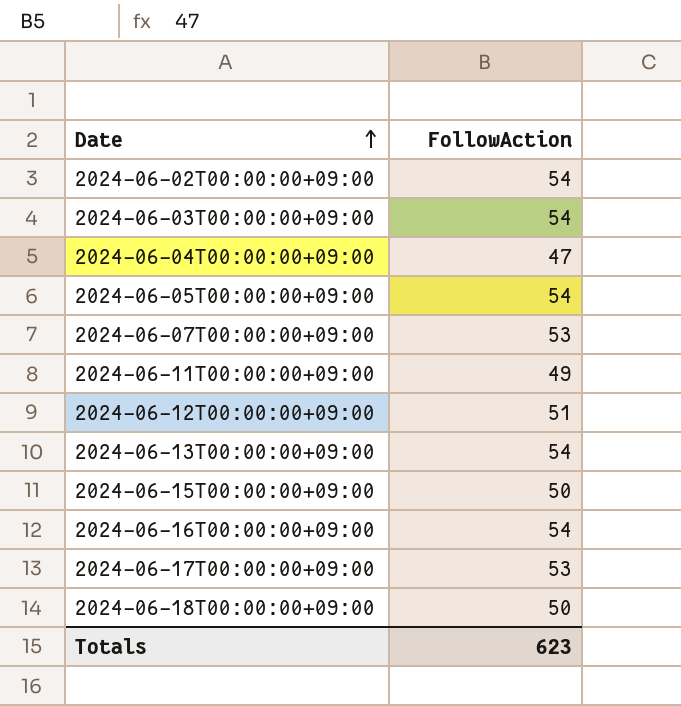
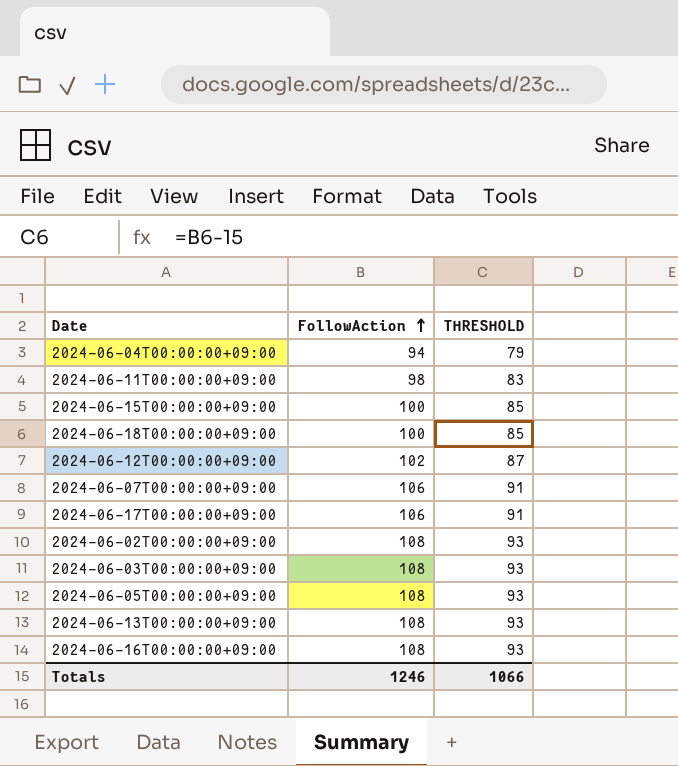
row order: Date ascending -> FollowAction ascending
column THRESHOLD | formula: none -> [FollowAction] - 15
2024-06-04T00:00:00+09:00 | FollowAction: 47 -> 94
2024-06-11T00:00:00+09:00 | FollowAction: 49 -> 98
2024-06-15T00:00:00+09:00 | FollowAction: 50 -> 100
2024-06-18T00:00:00+09:00 | FollowAction: 50 -> 100
2024-06-12T00:00:00+09:00 | FollowAction: 51 -> 102
2024-06-07T00:00:00+09:00 | FollowAction: 53 -> 106
2024-06-17T00:00:00+09:00 | FollowAction: 53 -> 106
2024-06-02T00:00:00+09:00 | FollowAction: 54 -> 108
2024-06-03T00:00:00+09:00 | FollowAction: 54 -> 108
2024-06-05T00:00:00+09:00 | FollowAction: 54 -> 108
2024-06-13T00:00:00+09:00 | FollowAction: 54 -> 108
2024-06-16T00:00:00+09:00 | FollowAction: 54 -> 108
Totals | FollowAction: 623 -> 1246

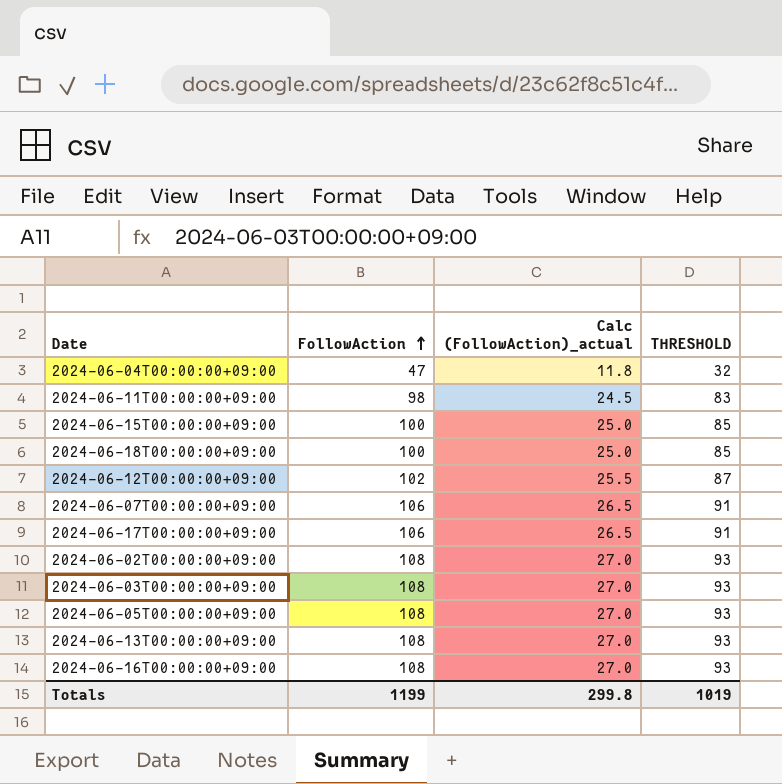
column Calc (FollowAction)_actual | formula: none -> [FollowAction] * 0.25
2024-06-04T00:00:00+09:00 | FollowAction: 94 -> 47
2024-06-04T00:00:00+09:00 | THRESHOLD: 79 -> 32
Totals | FollowAction: 1246 -> 1199
Totals | THRESHOLD: 1066 -> 1019

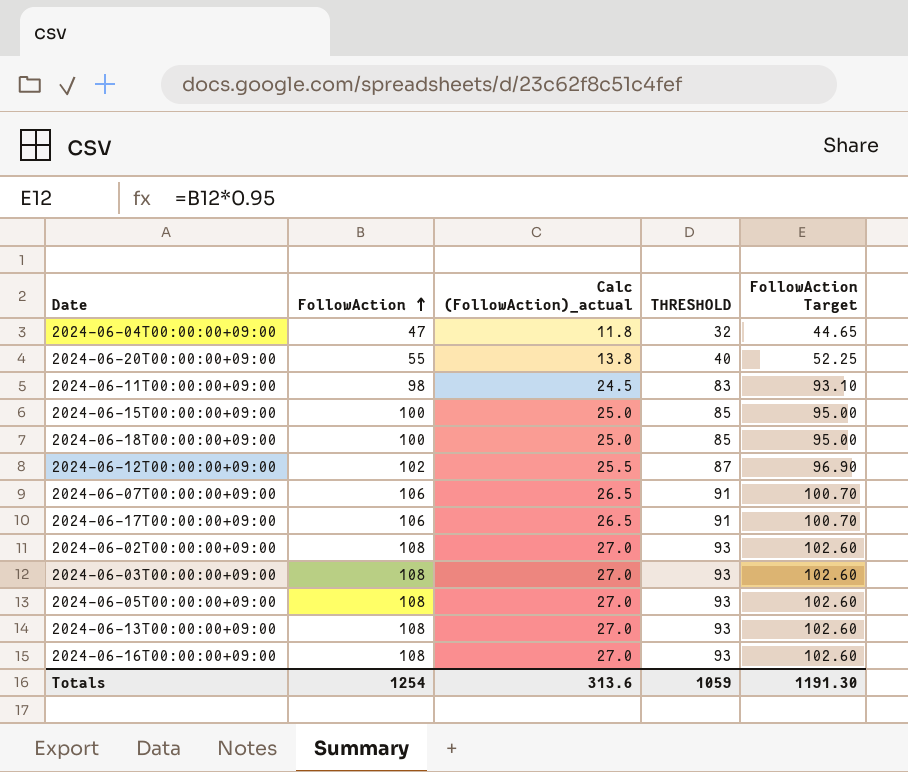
column FollowAction Target | formula: none -> [FollowAction] * 0.95
row 2024-06-20T00:00:00+09:00: none -> 55 | 13.8 | 40 | 52.25
Totals | FollowAction: 1199 -> 1254
Totals | Calc (FollowAction)_actual: 299.8 -> 313.6
Totals | THRESHOLD: 1019 -> 1059

